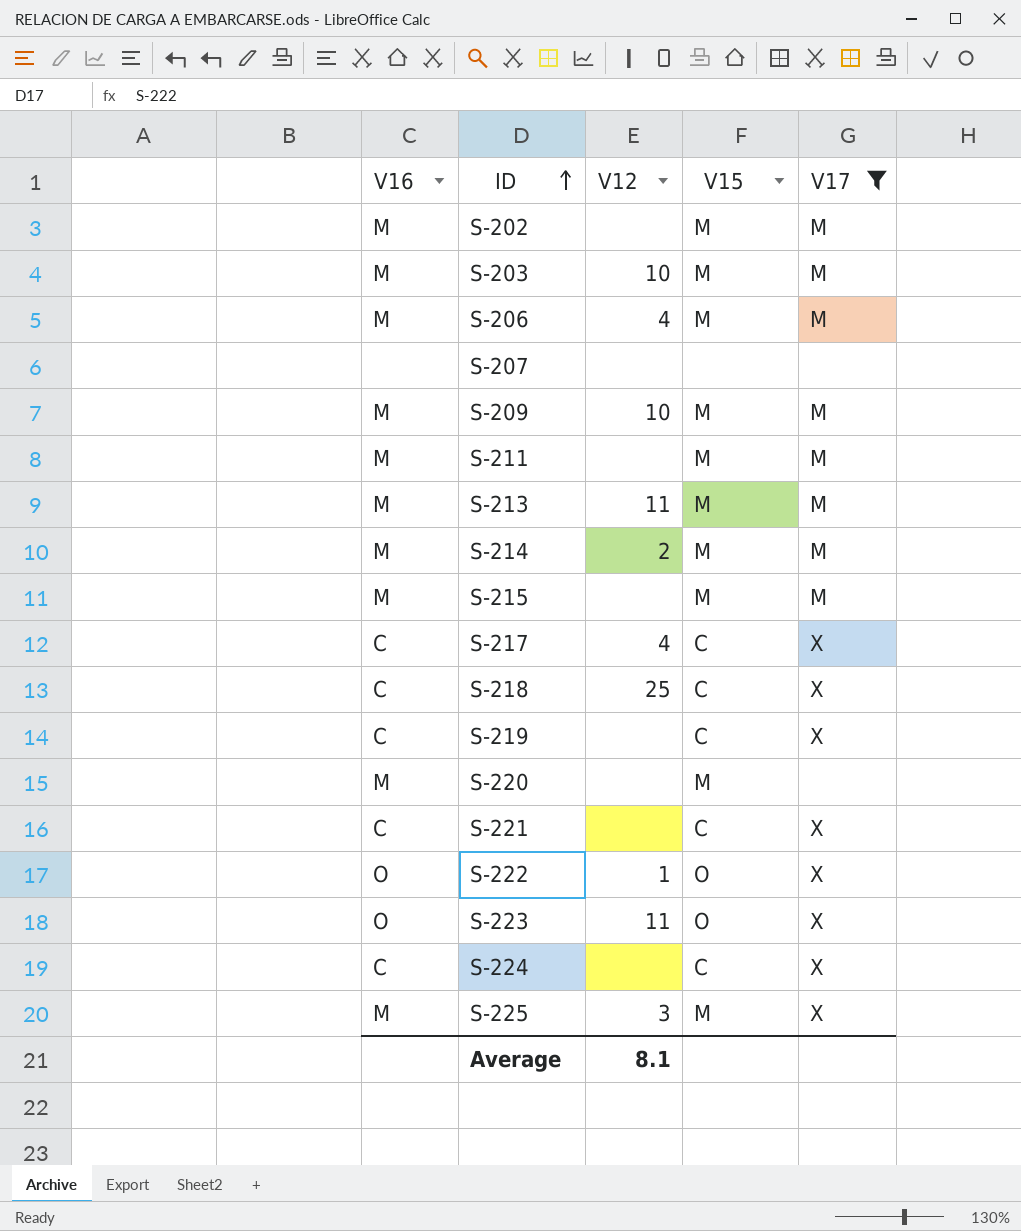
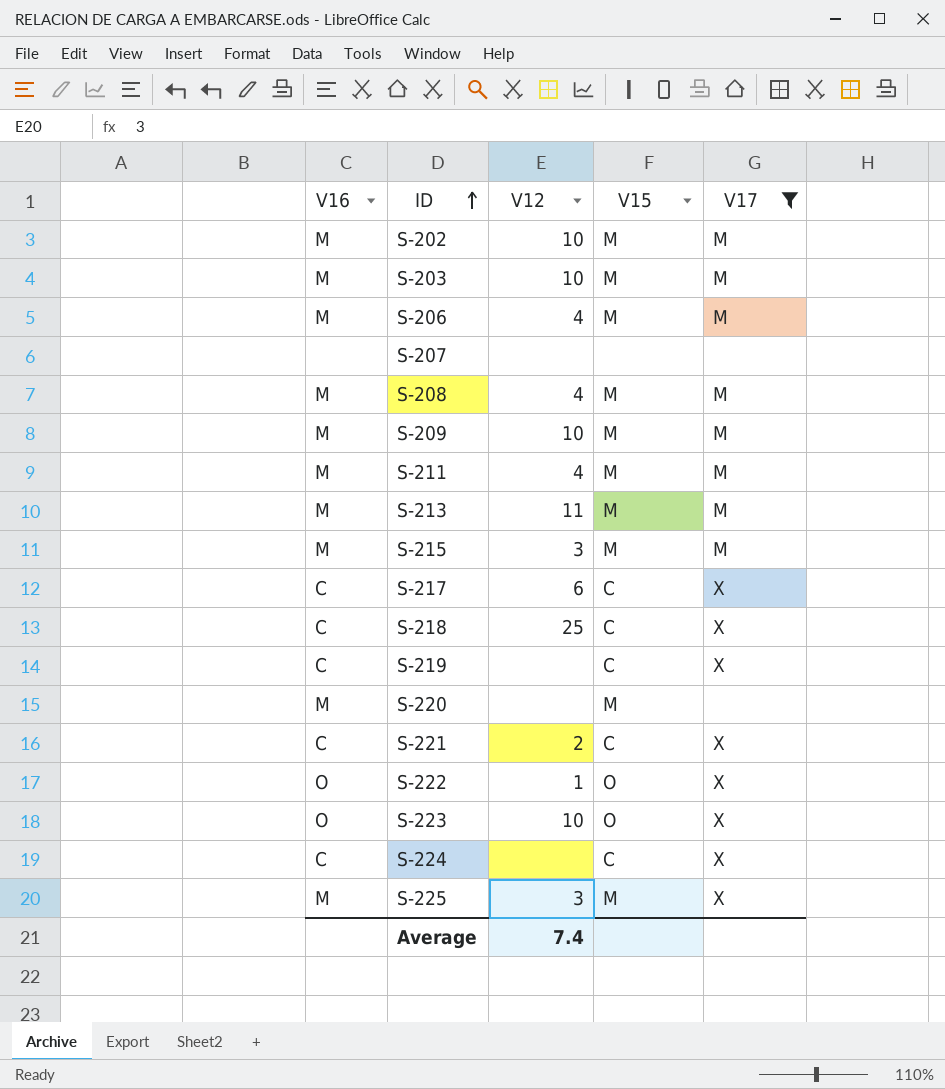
row S-214: M | 2 | M | M -> none
S-202 | V12: none -> 10
row S-208: none -> M | 4 | M | M
S-211 | V12: none -> 4
S-215 | V12: none -> 3
S-217 | V12: 4 -> 6
S-221 | V12: none -> 2
S-223 | V12: 11 -> 10
Average | V12: 8.1 -> 7.4

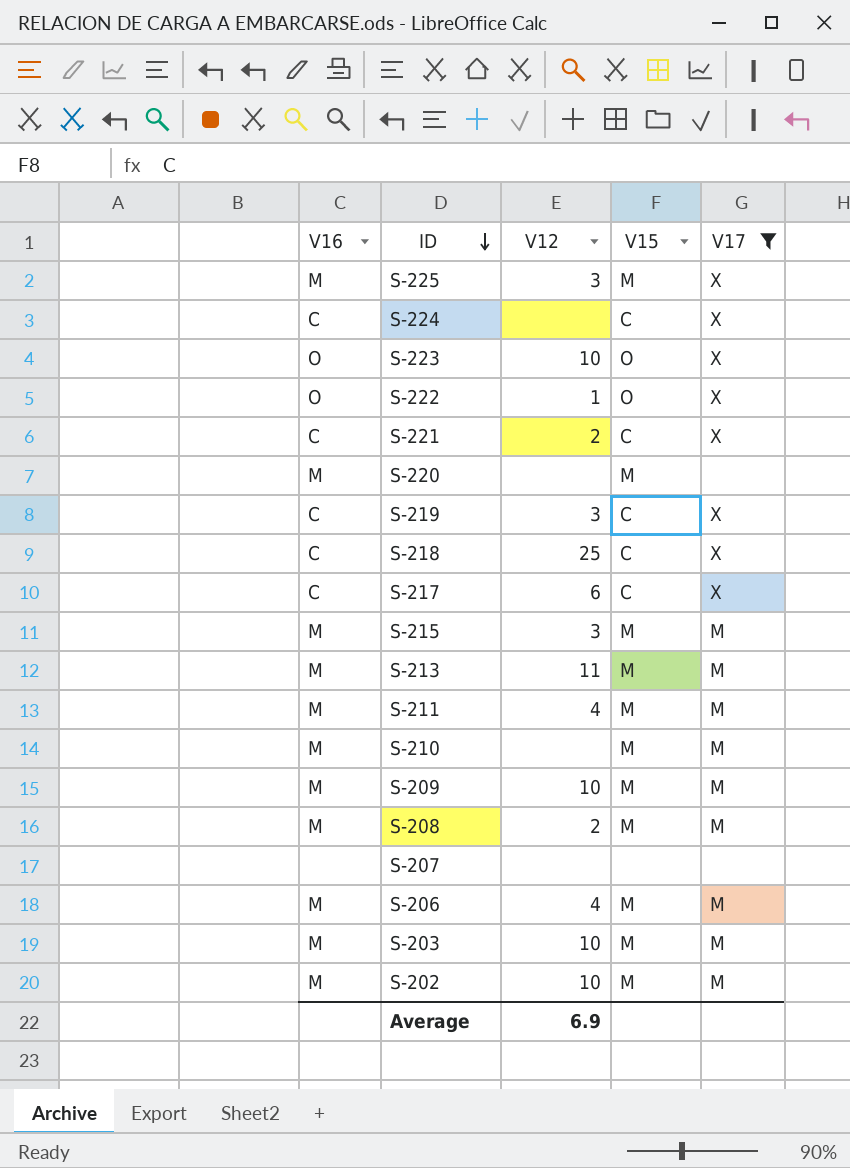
row order: ID ascending -> ID descending
S-219 | V12: none -> 3
row S-210: none -> M | none | M | M
S-208 | V12: 4 -> 2
Average | V12: 7.4 -> 6.9

